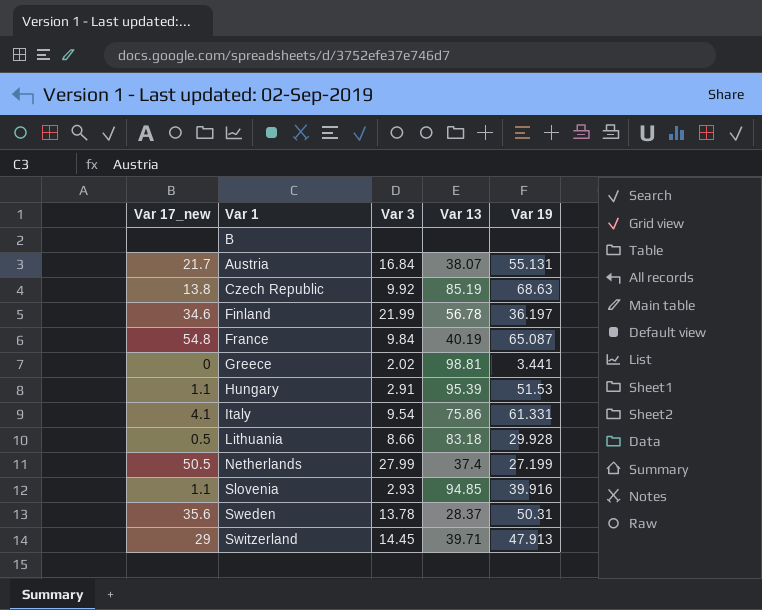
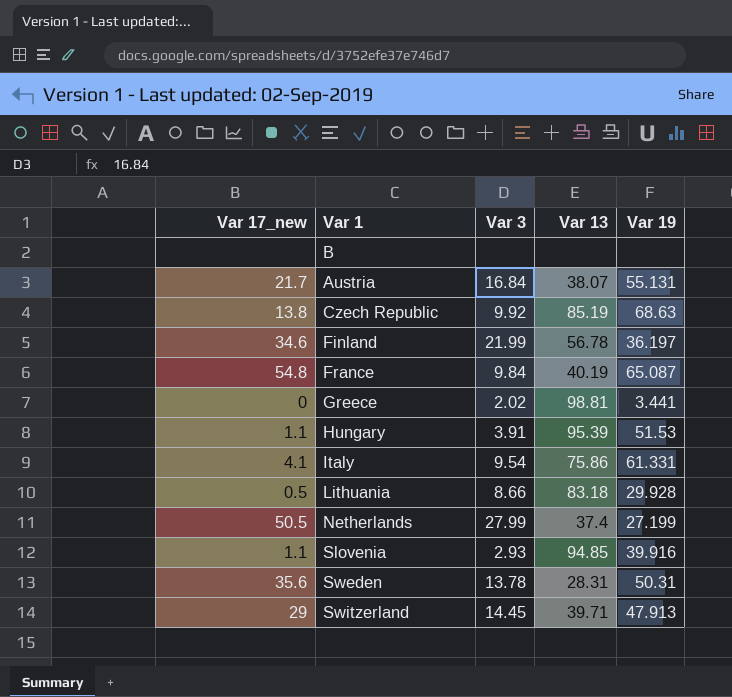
Hungary | Var 3: 2.91 -> 3.91
Sweden | Var 13: 28.37 -> 28.31

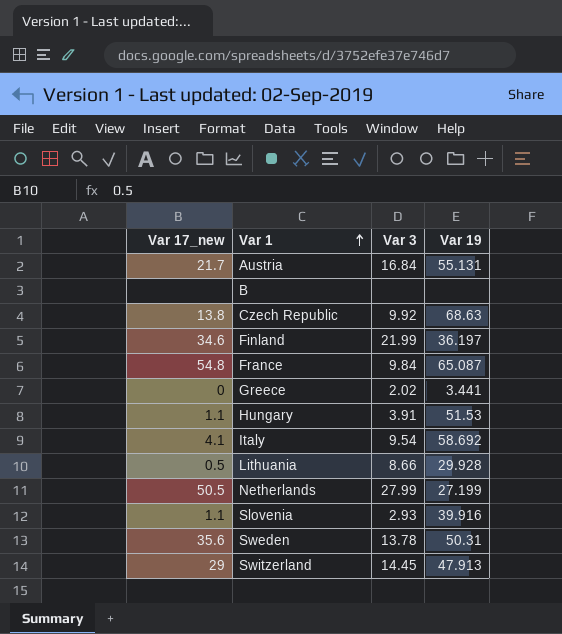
row order: none -> Var 1 ascending
column Var 13 | position: 4 -> none
Italy | Var 19: 61.331 -> 58.692

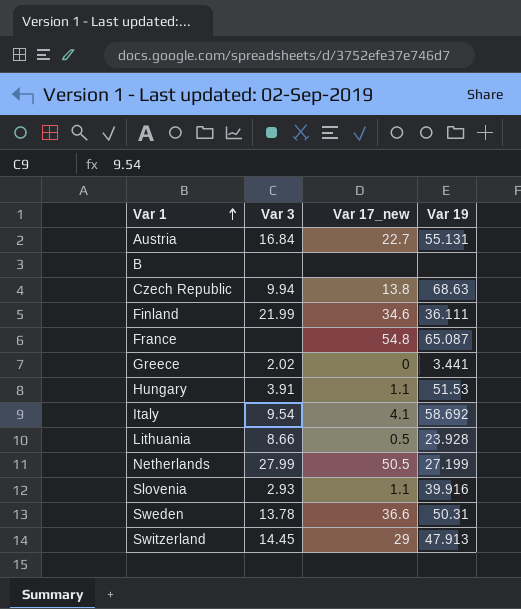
column Var 17_new | position: 1 -> 3
Austria | Var 17_new: 21.7 -> 22.7
Czech Republic | Var 3: 9.92 -> 9.94
Finland | Var 19: 36.197 -> 36.111
France | Var 3: 9.84 -> none
Lithuania | Var 19: 29.928 -> 23.928
Sweden | Var 17_new: 35.6 -> 36.6

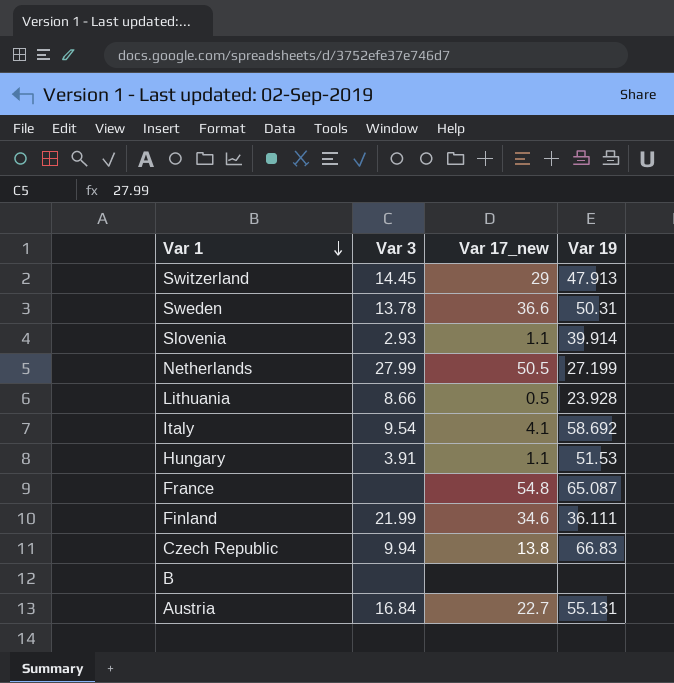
row order: Var 1 ascending -> Var 1 descending
row Greece: 2.02 | 0 | 3.441 -> none
Slovenia | Var 19: 39.916 -> 39.914
Czech Republic | Var 19: 68.63 -> 66.83

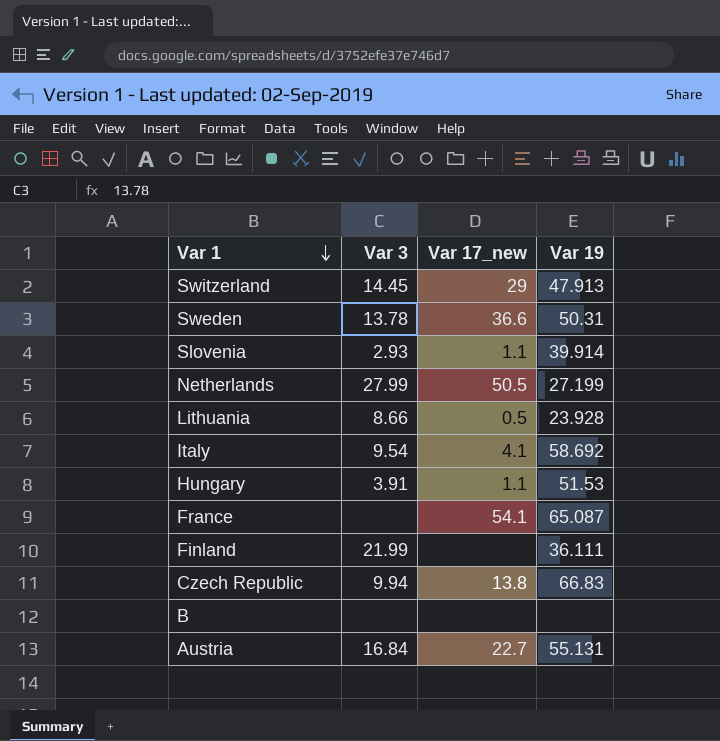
France | Var 17_new: 54.8 -> 54.1
Finland | Var 17_new: 34.6 -> none

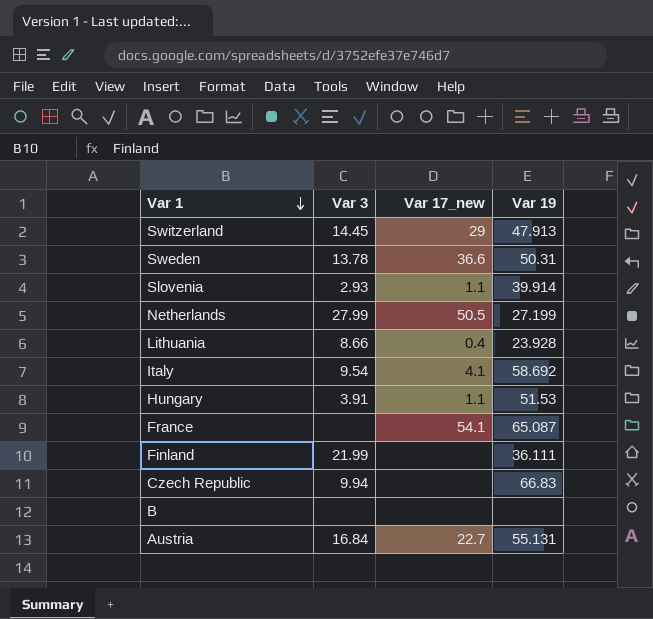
Lithuania | Var 17_new: 0.5 -> 0.4
Czech Republic | Var 17_new: 13.8 -> none

